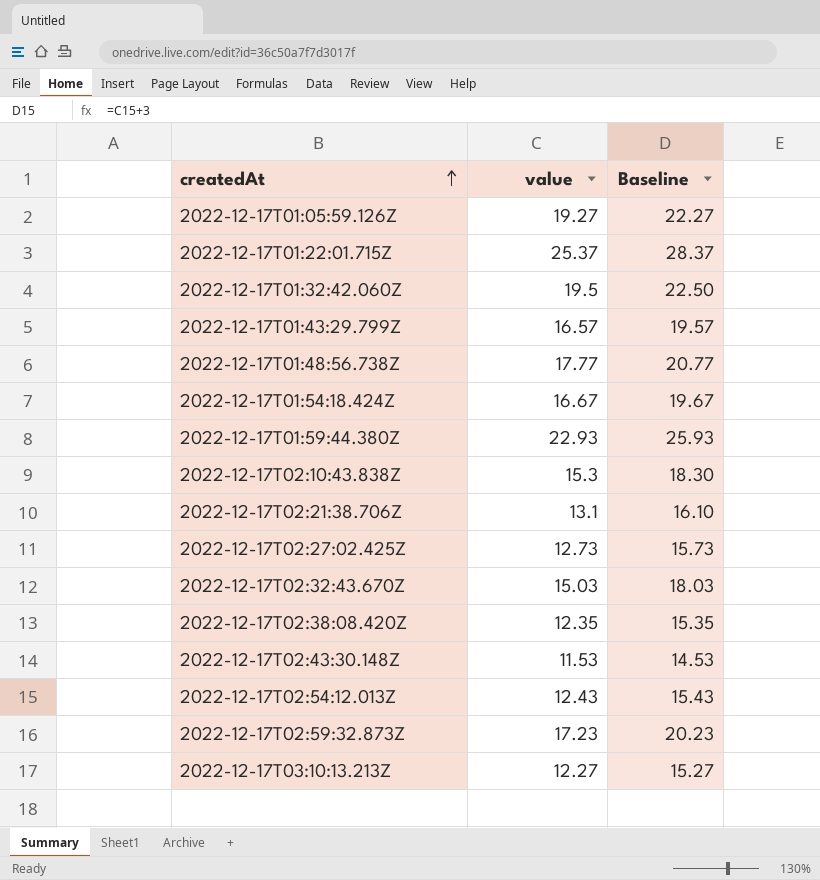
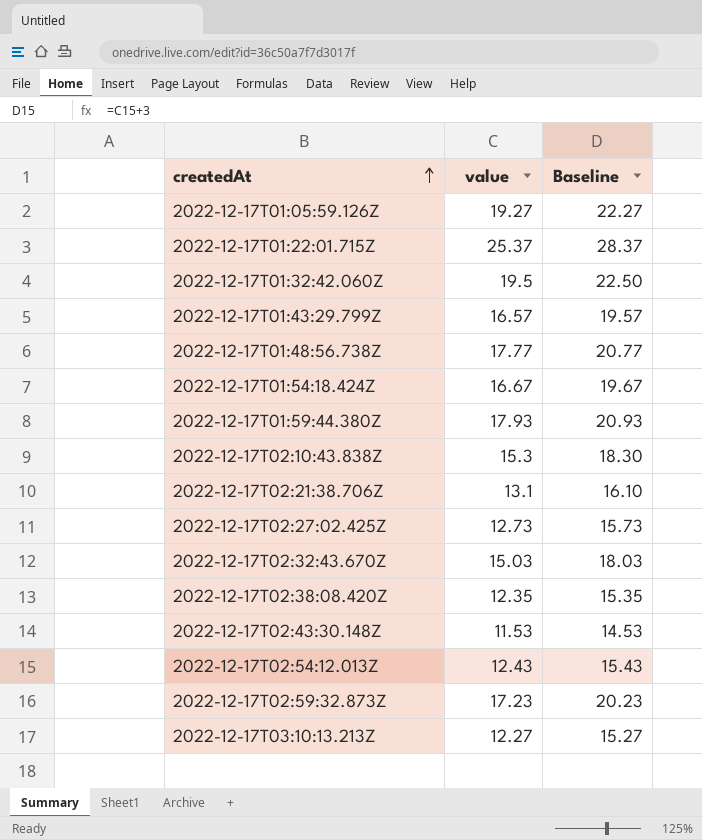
2022-12-17T01:59:44.380Z | value: 22.93 -> 17.93
2022-12-17T01:59:44.380Z | Baseline: 25.93 -> 20.93

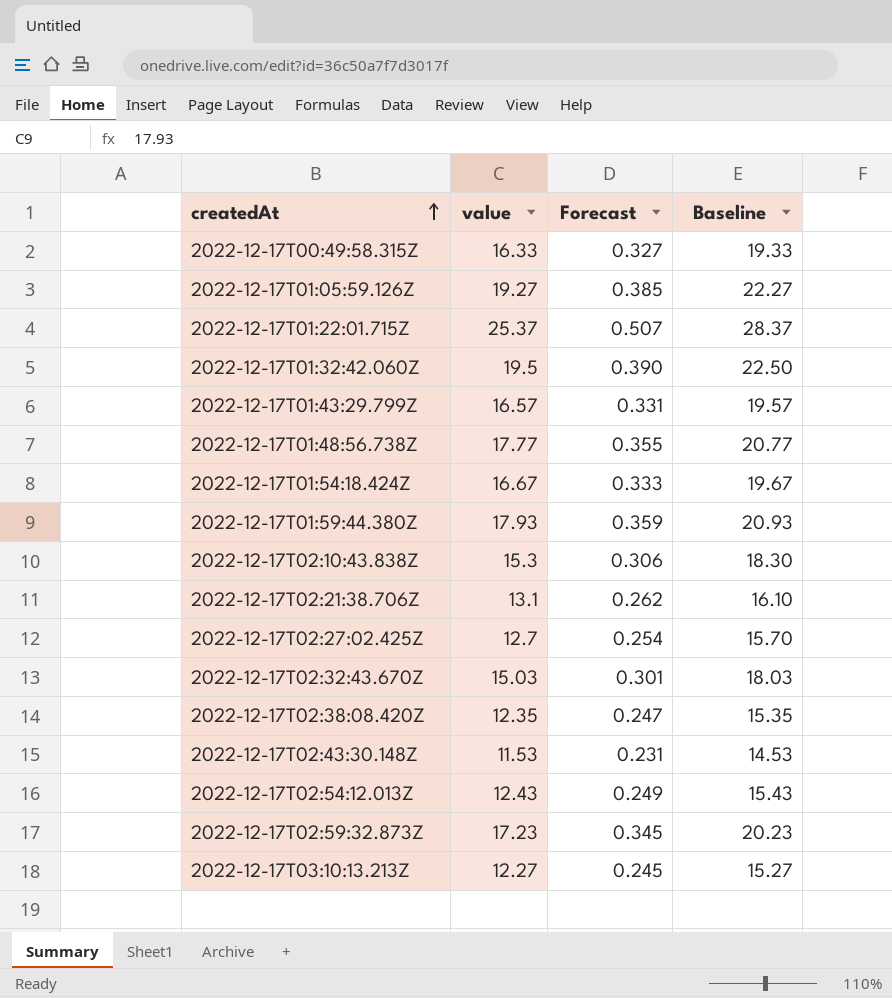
column Forecast | formula: none -> [value] * 0.02
row 2022-12-17T00:49:58.315Z: none -> 16.33 | 0.327 | 19.33
2022-12-17T02:27:02.425Z | value: 12.73 -> 12.7
2022-12-17T02:27:02.425Z | Baseline: 15.73 -> 15.70

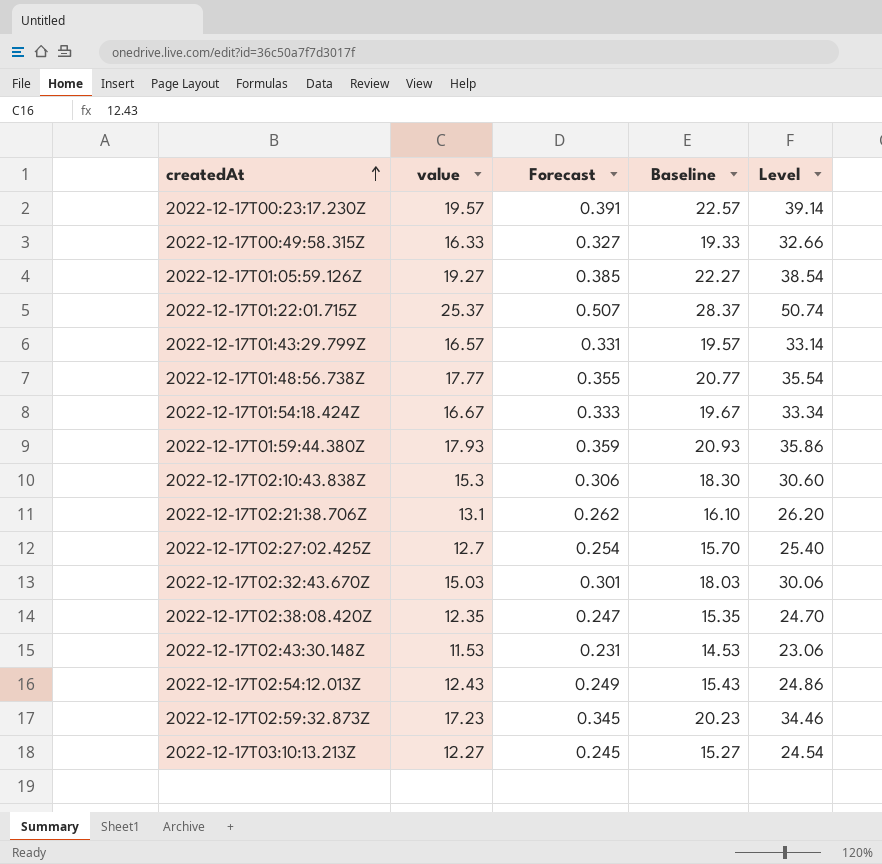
column Level | formula: none -> [value] * 2
row 2022-12-17T01:32:42.060Z: 19.5 | 0.390 | 22.50 -> none
row 2022-12-17T00:23:17.230Z: none -> 19.57 | 0.391 | 22.57 | 39.14

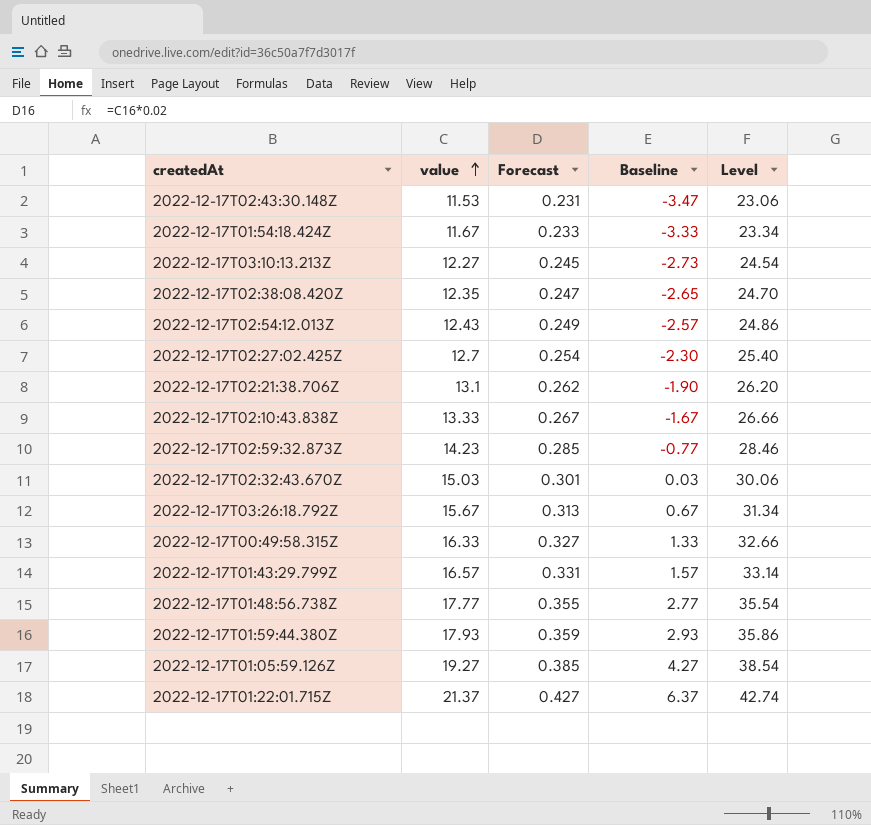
row order: createdAt ascending -> value ascending
column Baseline | formula: [value] + 3 -> [value] - 15
row 2022-12-17T00:23:17.230Z: 19.57 | 0.391 | 22.57 | 39.14 -> none
2022-12-17T01:54:18.424Z | value: 16.67 -> 11.67
2022-12-17T01:54:18.424Z | Forecast: 0.333 -> 0.233
2022-12-17T01:54:18.424Z | Level: 33.34 -> 23.34
2022-12-17T02:10:43.838Z | value: 15.3 -> 13.33
2022-12-17T02:10:43.838Z | Forecast: 0.306 -> 0.267
2022-12-17T02:10:43.838Z | Level: 30.60 -> 26.66
2022-12-17T02:59:32.873Z | value: 17.23 -> 14.23
2022-12-17T02:59:32.873Z | Forecast: 0.345 -> 0.285
2022-12-17T02:59:32.873Z | Level: 34.46 -> 28.46
row 2022-12-17T03:26:18.792Z: none -> 15.67 | 0.313 | 0.67 | 31.34
2022-12-17T01:22:01.715Z | value: 25.37 -> 21.37
2022-12-17T01:22:01.715Z | Forecast: 0.507 -> 0.427
2022-12-17T01:22:01.715Z | Level: 50.74 -> 42.74

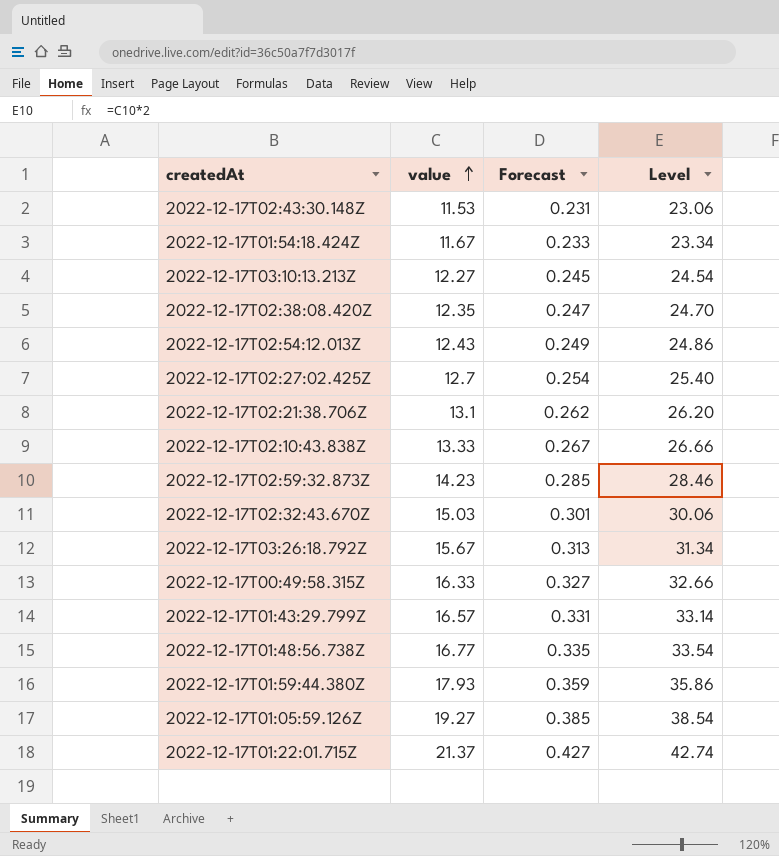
column Baseline | formula: [value] - 15 -> none
2022-12-17T01:48:56.738Z | value: 17.77 -> 16.77
2022-12-17T01:48:56.738Z | Forecast: 0.355 -> 0.335
2022-12-17T01:48:56.738Z | Level: 35.54 -> 33.54

